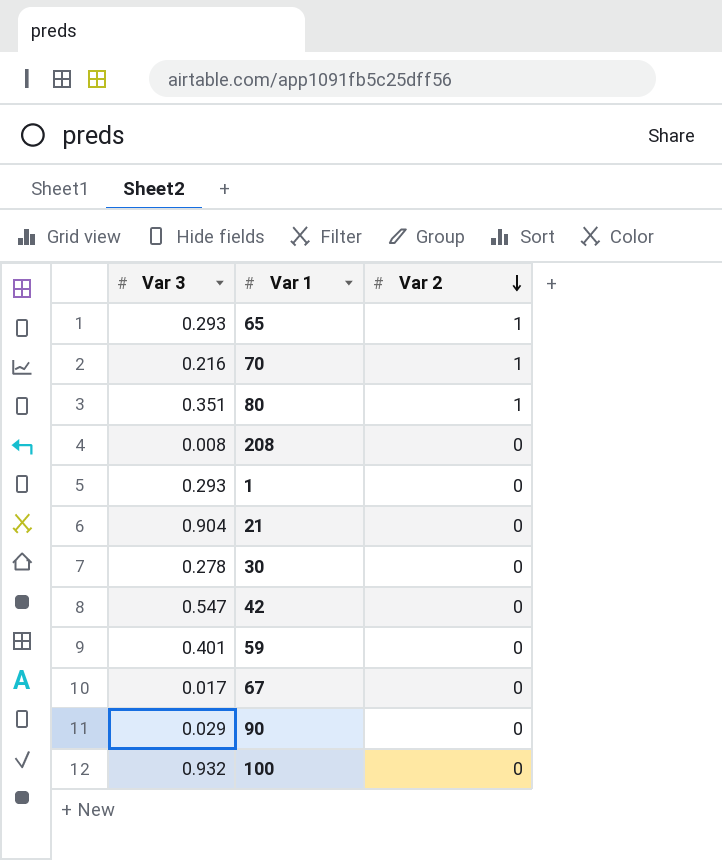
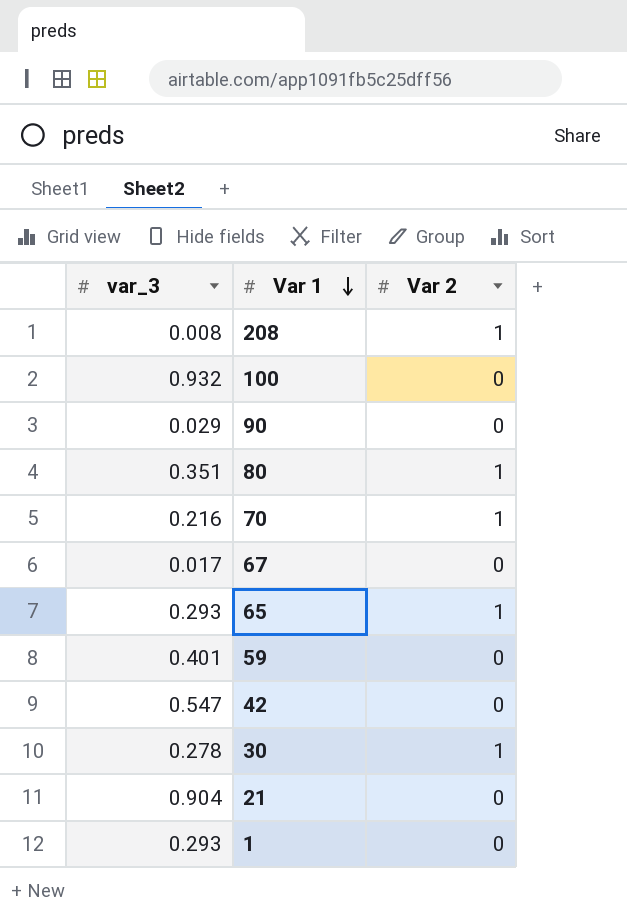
row order: Var 2 descending -> Var 1 descending
column name: Var 3 -> var_3
208 | Var 2: 0 -> 1
30 | Var 2: 0 -> 1

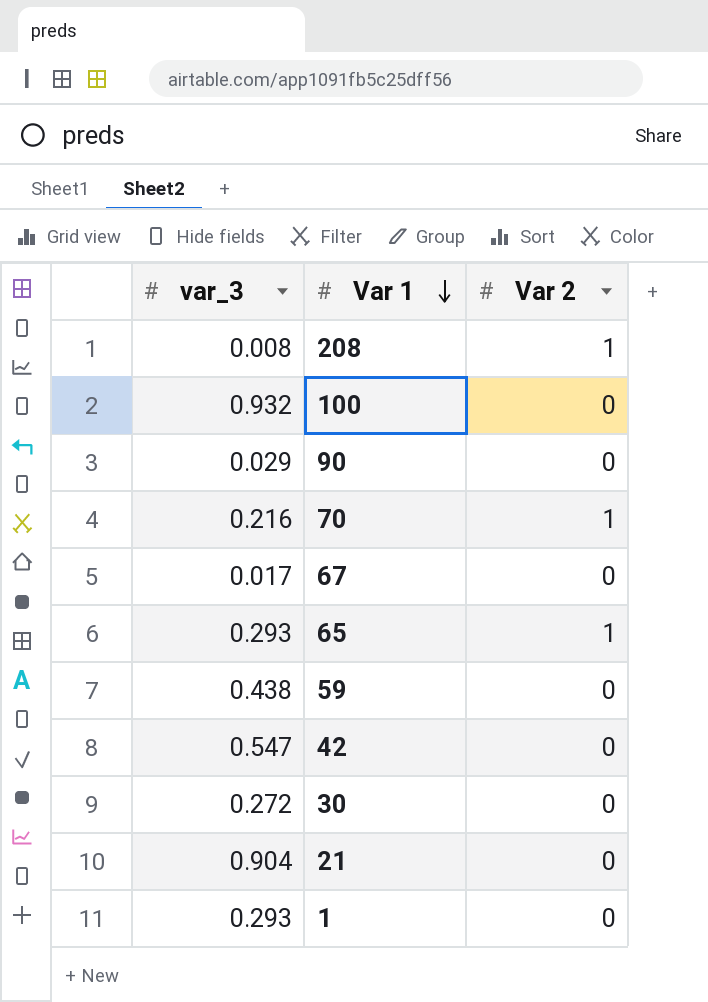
row 80: 0.351 | 1 -> none
59 | var_3: 0.401 -> 0.438
30 | var_3: 0.278 -> 0.272
30 | Var 2: 1 -> 0

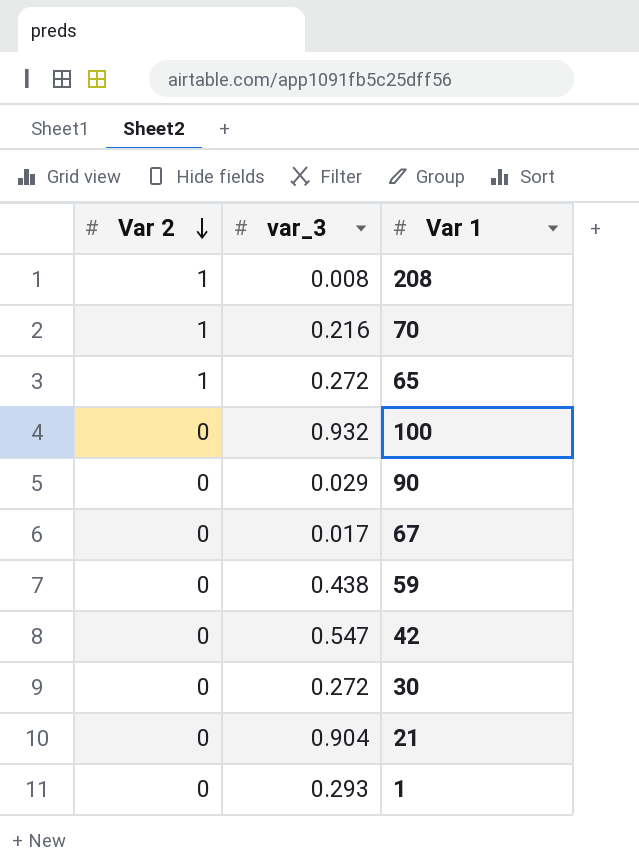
row order: Var 1 descending -> Var 2 descending
column Var 2 | position: 3 -> 1
65 | var_3: 0.293 -> 0.272

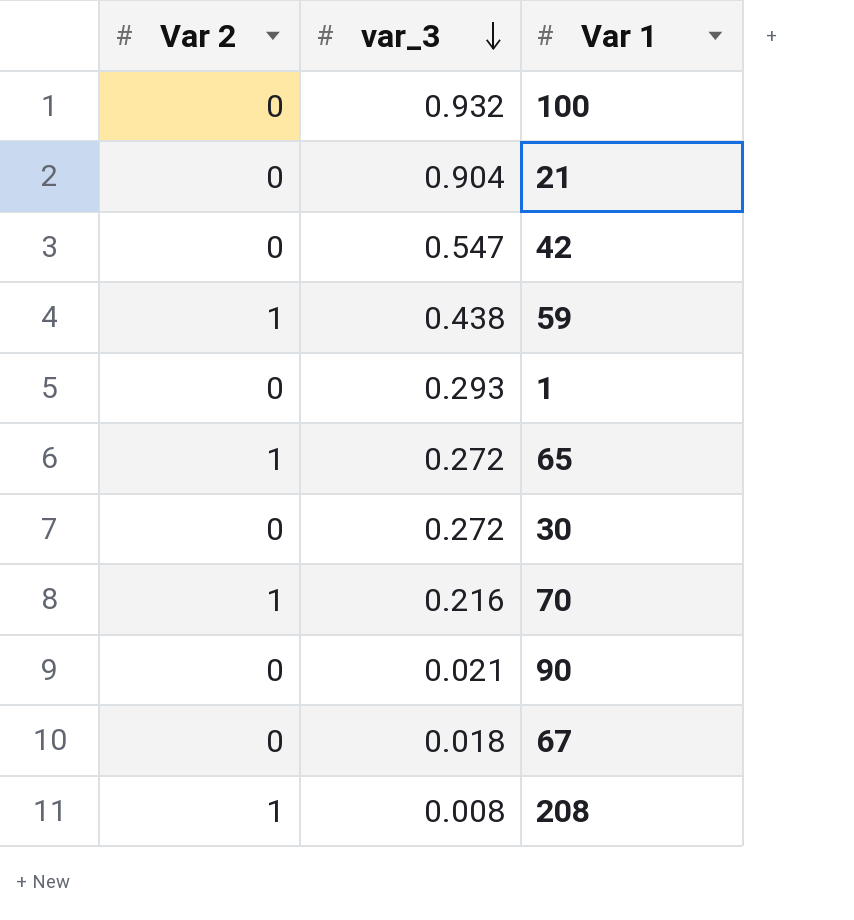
row order: Var 2 descending -> var_3 descending
59 | Var 2: 0 -> 1
90 | var_3: 0.029 -> 0.021
67 | var_3: 0.017 -> 0.018

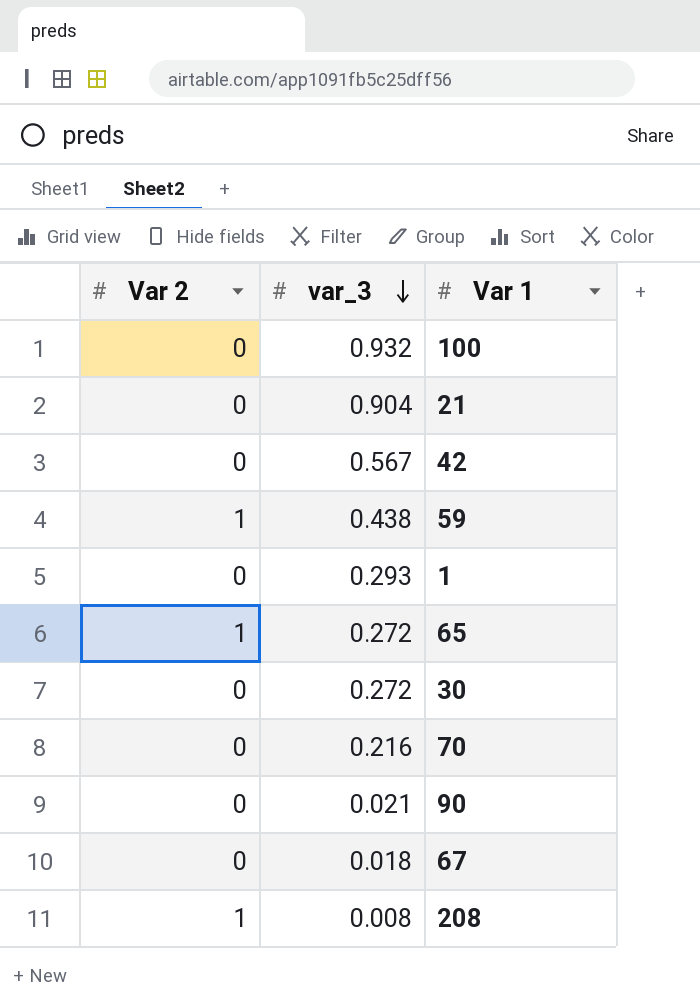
42 | var_3: 0.547 -> 0.567
70 | Var 2: 1 -> 0

